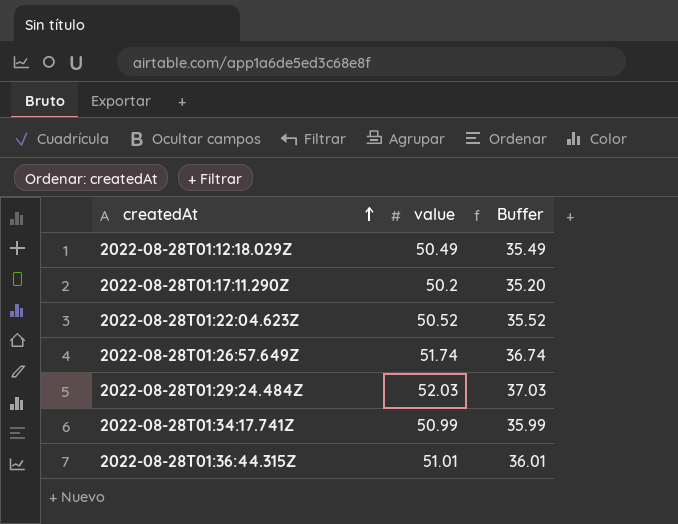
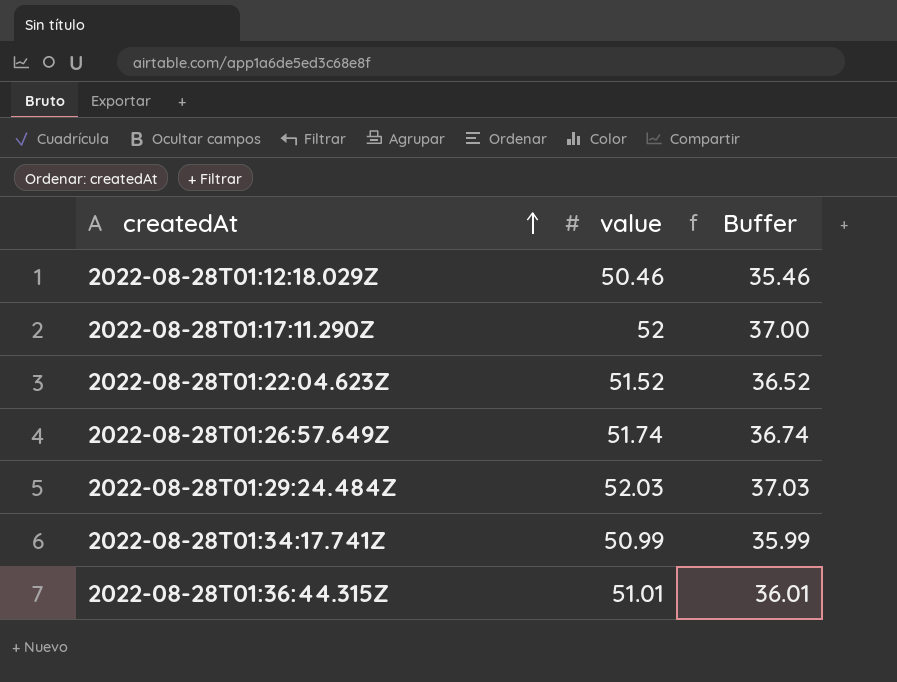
2022-08-28T01:12:18.029Z | value: 50.49 -> 50.46
2022-08-28T01:12:18.029Z | Buffer: 35.49 -> 35.46
2022-08-28T01:17:11.290Z | value: 50.2 -> 52
2022-08-28T01:17:11.290Z | Buffer: 35.20 -> 37.00
2022-08-28T01:22:04.623Z | value: 50.52 -> 51.52
2022-08-28T01:22:04.623Z | Buffer: 35.52 -> 36.52

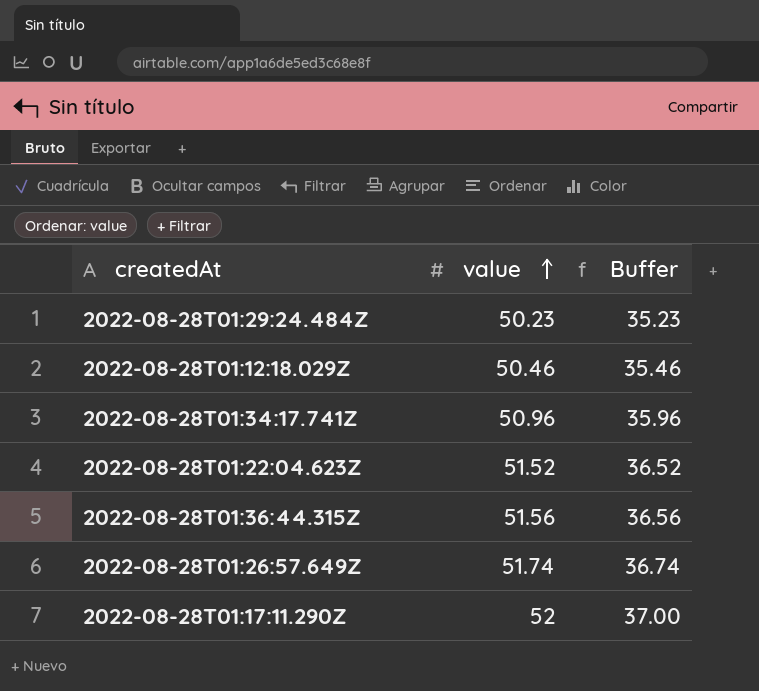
row order: createdAt ascending -> value ascending
2022-08-28T01:29:24.484Z | value: 52.03 -> 50.23
2022-08-28T01:29:24.484Z | Buffer: 37.03 -> 35.23
2022-08-28T01:34:17.741Z | value: 50.99 -> 50.96
2022-08-28T01:34:17.741Z | Buffer: 35.99 -> 35.96
2022-08-28T01:36:44.315Z | value: 51.01 -> 51.56
2022-08-28T01:36:44.315Z | Buffer: 36.01 -> 36.56

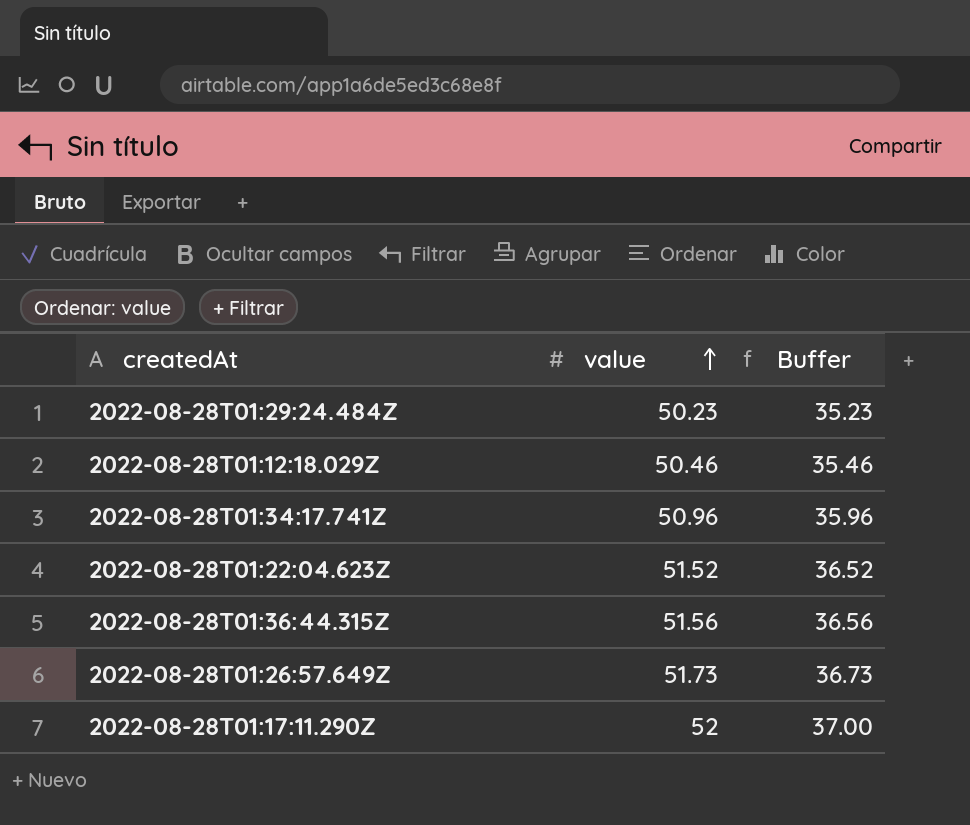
2022-08-28T01:26:57.649Z | value: 51.74 -> 51.73
2022-08-28T01:26:57.649Z | Buffer: 36.74 -> 36.73

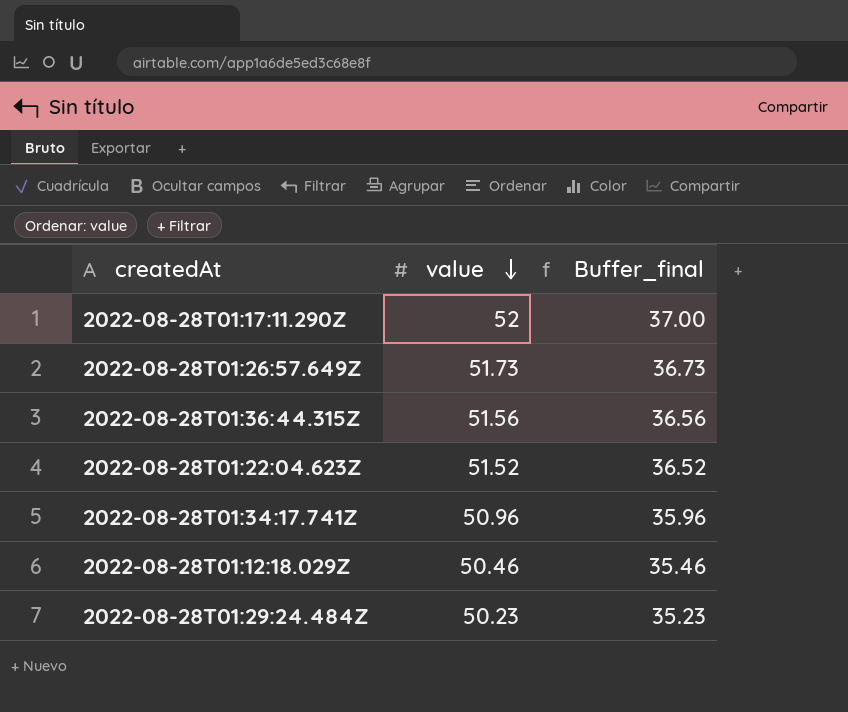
row order: value ascending -> value descending
column name: Buffer -> Buffer_final

